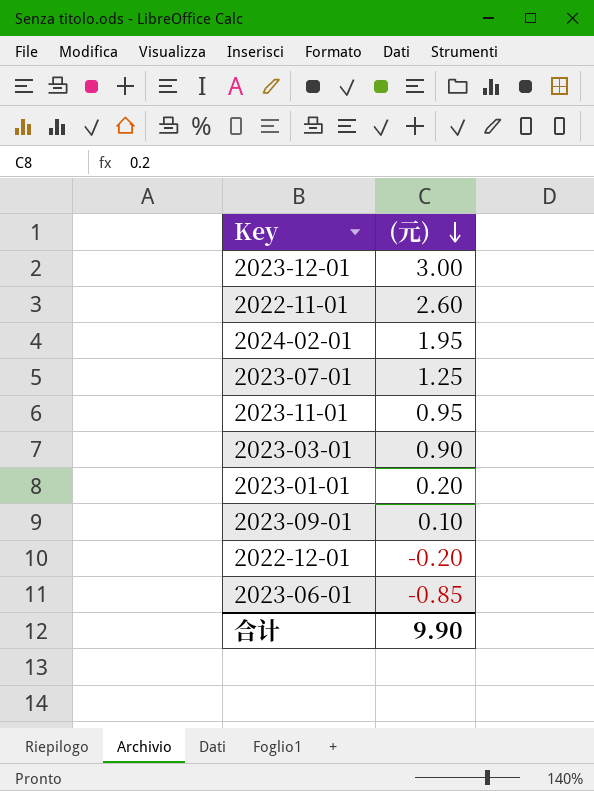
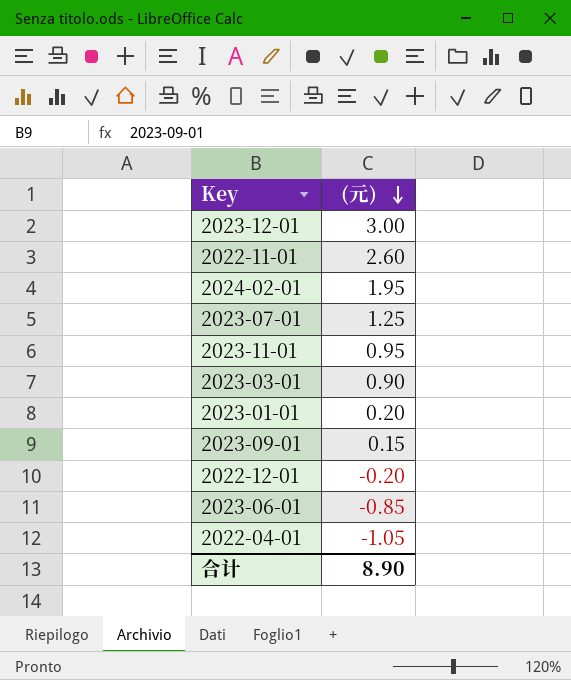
2023-09-01 | (元): 0.10 -> 0.15
row 2022-04-01: none -> -1.05
合计 | (元): 9.90 -> 8.90

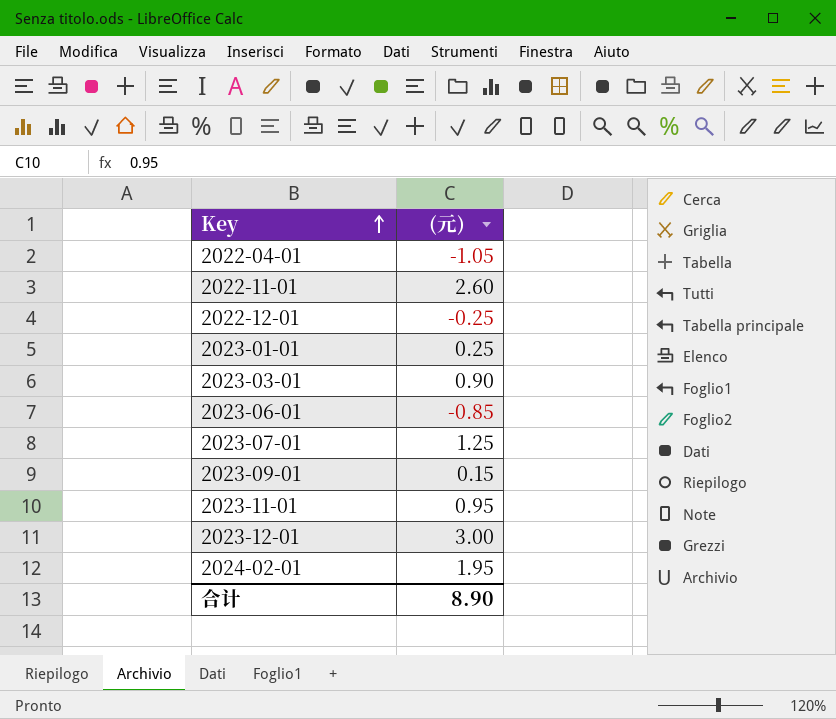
row order: (元) descending -> Key ascending
2022-12-01 | (元): -0.20 -> -0.25
2023-01-01 | (元): 0.20 -> 0.25

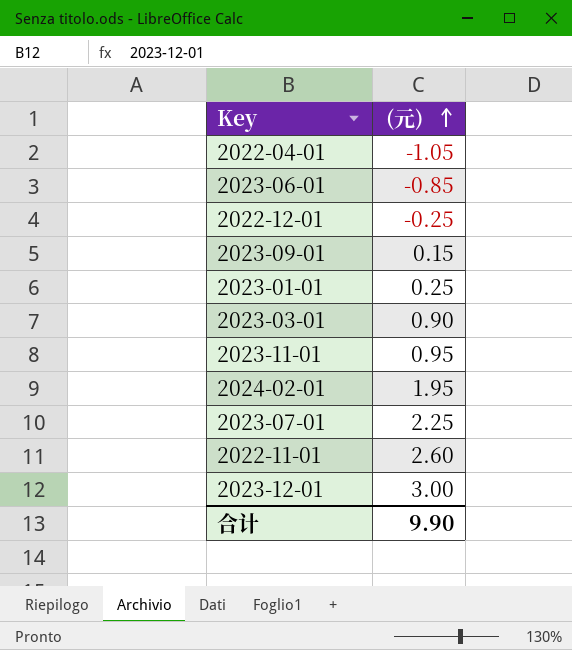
row order: Key ascending -> (元) ascending
2023-07-01 | (元): 1.25 -> 2.25
合计 | (元): 8.90 -> 9.90

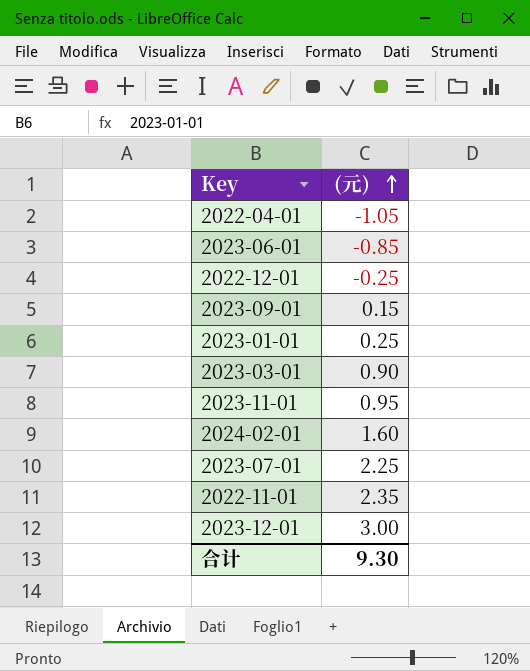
2024-02-01 | (元): 1.95 -> 1.60
2022-11-01 | (元): 2.60 -> 2.35
合计 | (元): 9.90 -> 9.30

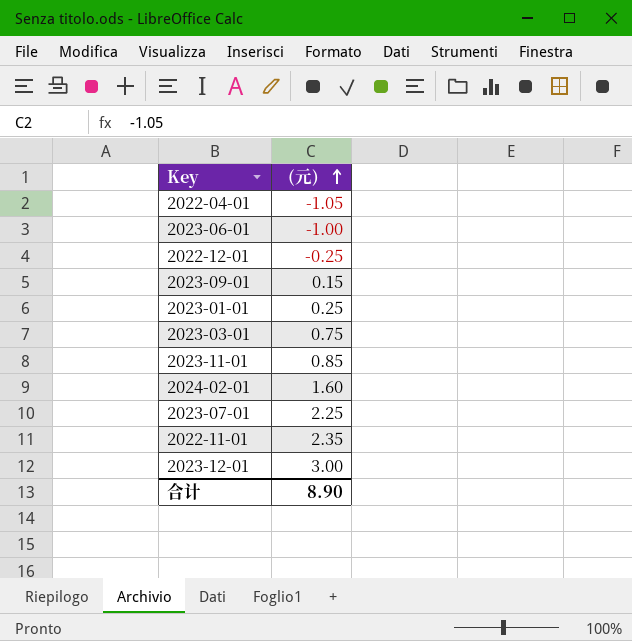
2023-06-01 | (元): -0.85 -> -1.00
2023-03-01 | (元): 0.90 -> 0.75
2023-11-01 | (元): 0.95 -> 0.85
合计 | (元): 9.30 -> 8.90

